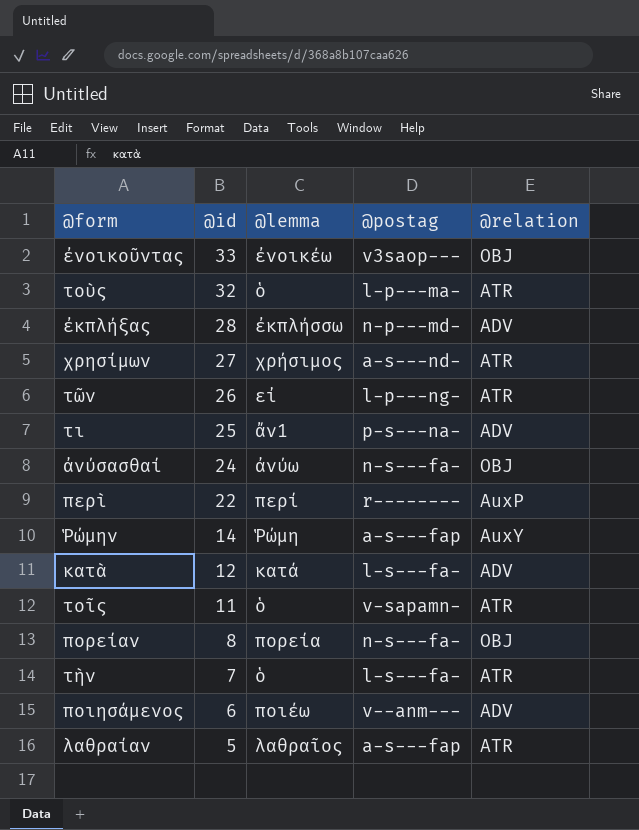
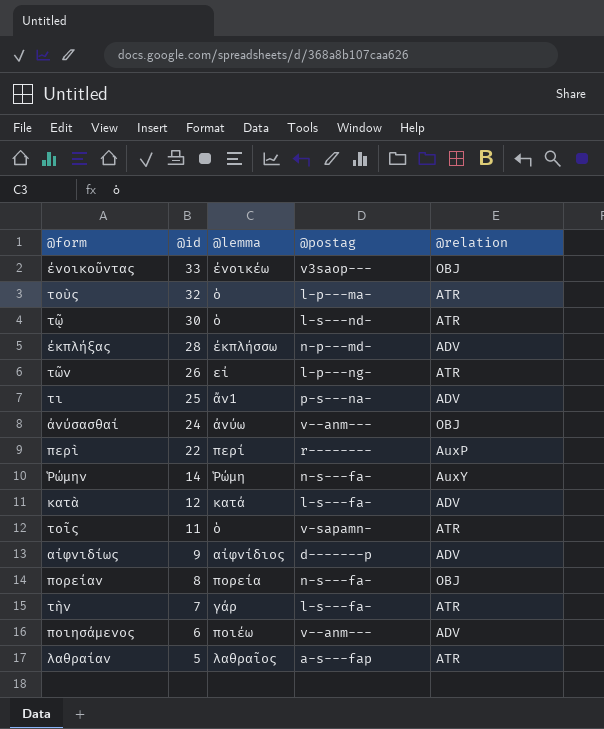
row χρησίμων: 27 | χρήσιμος | a-s---nd- | ATR -> none
row τῷ: none -> 30 | ὁ | l-s---nd- | ATR
ἀνύσασθαί | @postag: n-s---fa- -> v--anm---
Ῥώμην | @postag: a-s---fap -> n-s---fa-
row αἰφνιδίως: none -> 9 | αἰφνίδιος | d-------p | ADV
τὴν | @lemma: ὁ -> γάρ

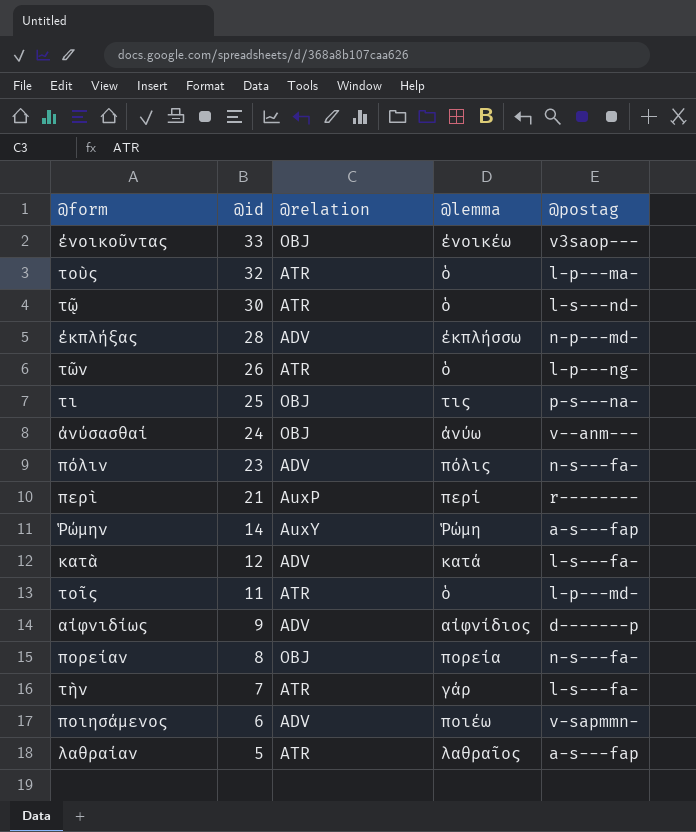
column @relation | position: 5 -> 3
τῶν | @lemma: εἰ -> ὁ
τι | @relation: ADV -> OBJ
τι | @lemma: ἄν1 -> τις
row πόλιν: none -> 23 | ADV | πόλις | n-s---fa-
περὶ | @id: 22 -> 21
Ῥώμην | @postag: n-s---fa- -> a-s---fap
τοῖς | @postag: v-sapamn- -> l-p---md-
ποιησάμενος | @postag: v--anm--- -> v-sapmmn-

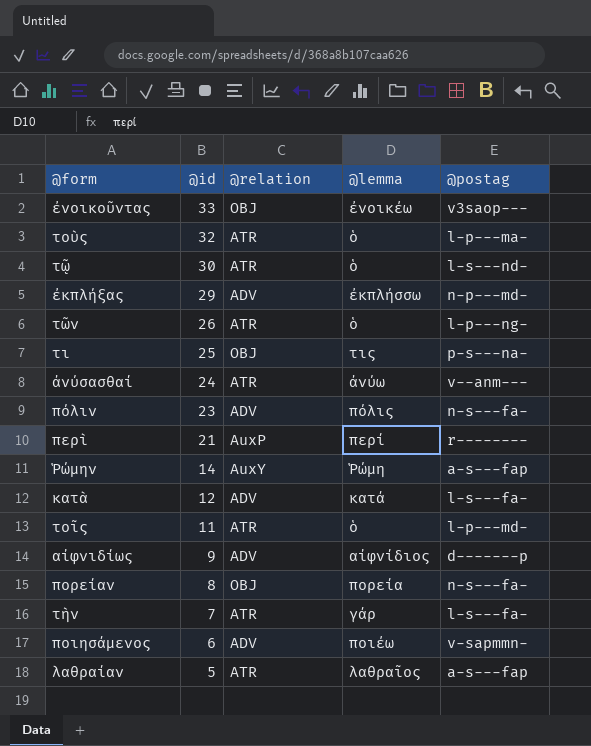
ἐκπλήξας | @id: 28 -> 29
ἀνύσασθαί | @relation: OBJ -> ATR

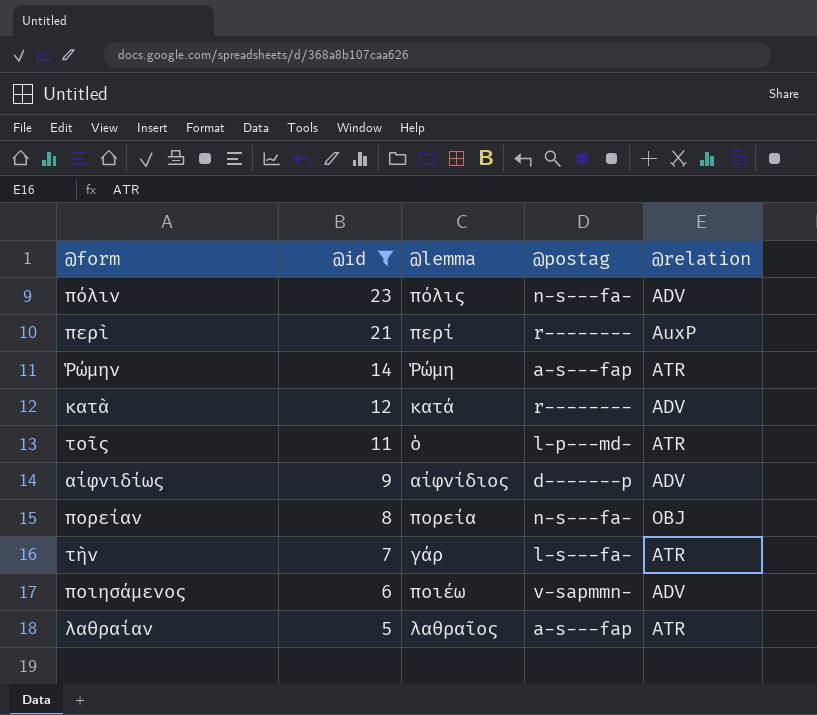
filter: none -> @id <= 23
column @relation | position: 3 -> 5
Ῥώμην | @relation: AuxY -> ATR
κατὰ | @postag: l-s---fa- -> r--------

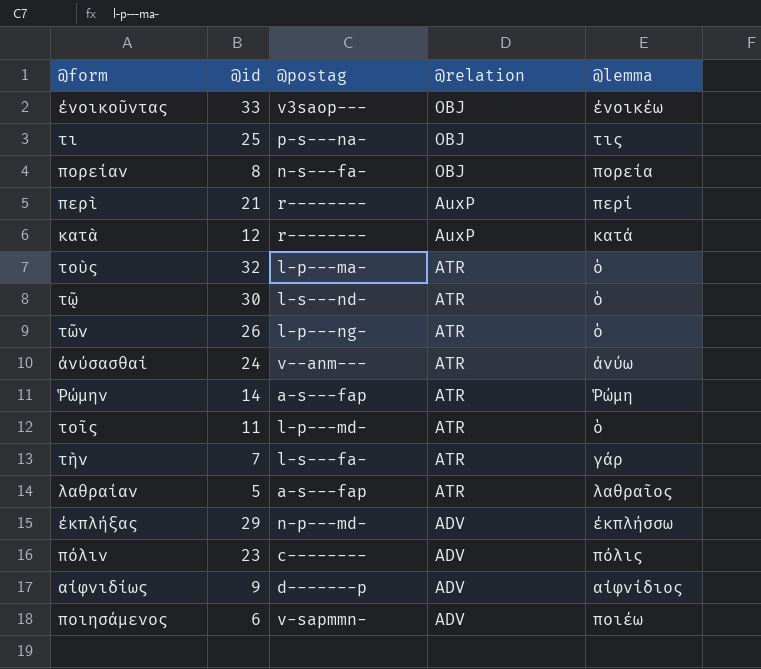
filter: @id <= 23 -> none
row order: @id descending -> @relation descending
column @lemma | position: 3 -> 5
κατὰ | @relation: ADV -> AuxP
πόλιν | @postag: n-s---fa- -> c--------

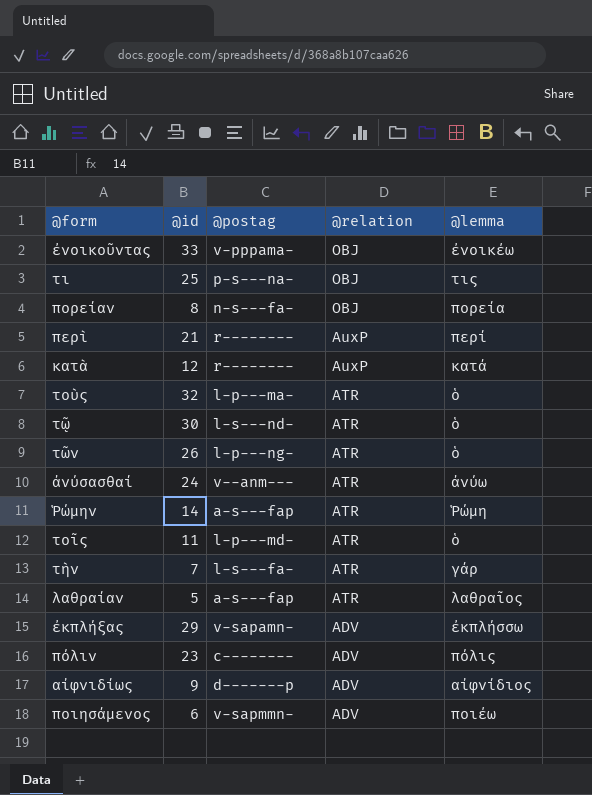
ἐνοικοῦντας | @postag: v3saop--- -> v-pppama-
ἐκπλήξας | @postag: n-p---md- -> v-sapamn-

